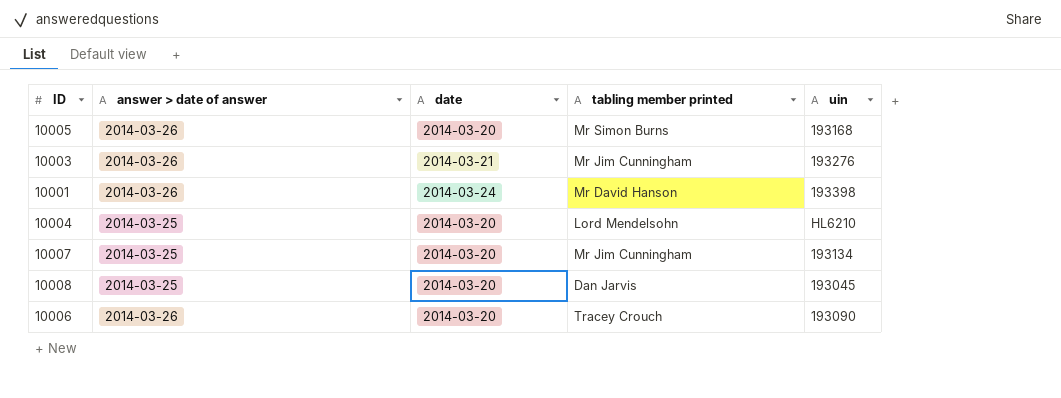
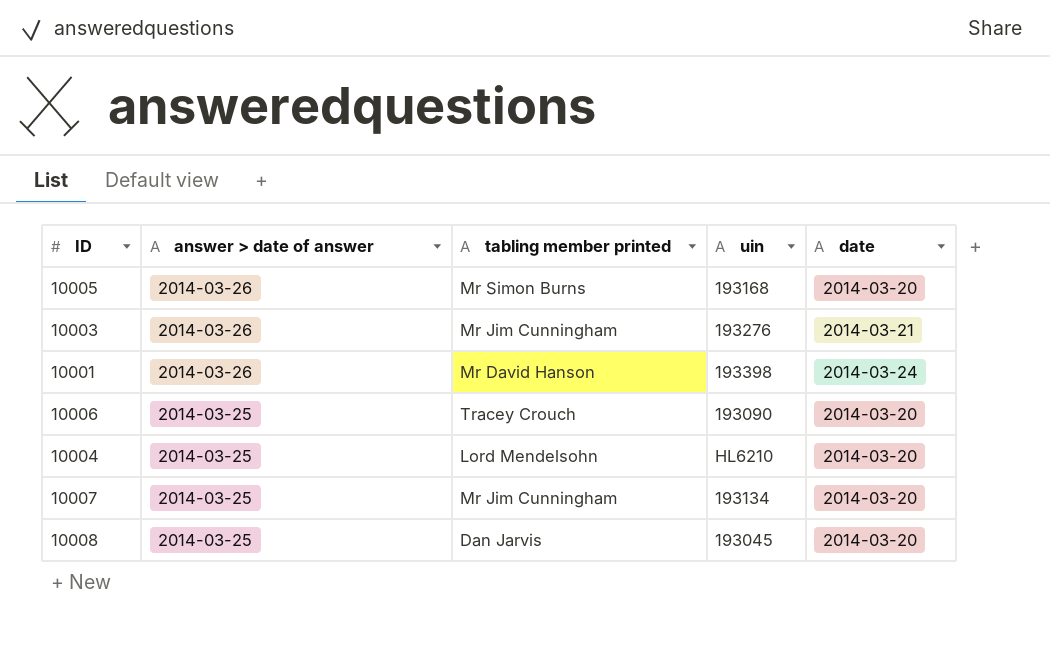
row order: none -> answer > date of answer descending
column date | position: 3 -> 5
10006 | answer > date of answer: 2014-03-26 -> 2014-03-25

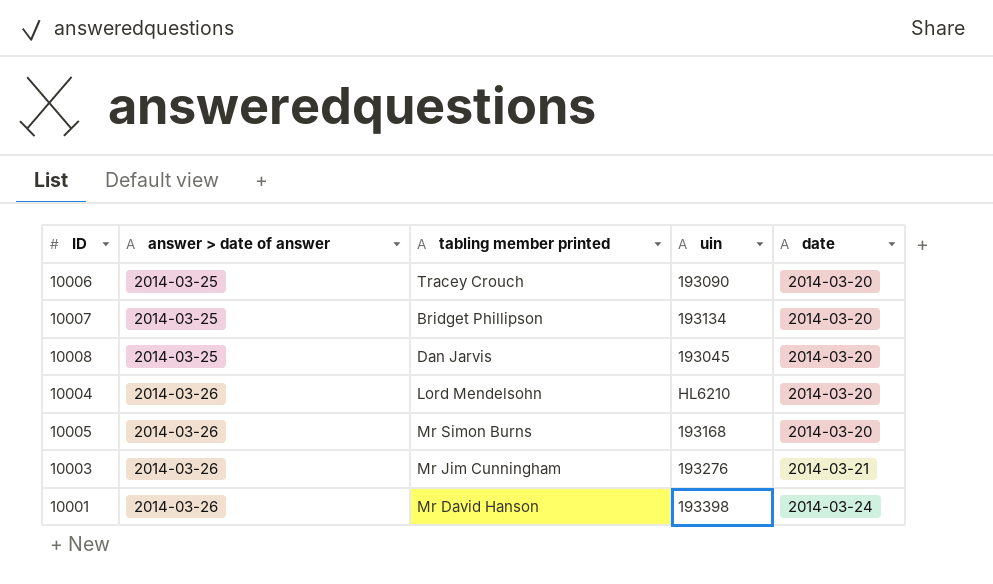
row order: answer > date of answer descending -> answer > date of answer ascending
10007 | tabling member printed: Mr Jim Cunningham -> Bridget Phillipson
10004 | answer > date of answer: 2014-03-25 -> 2014-03-26

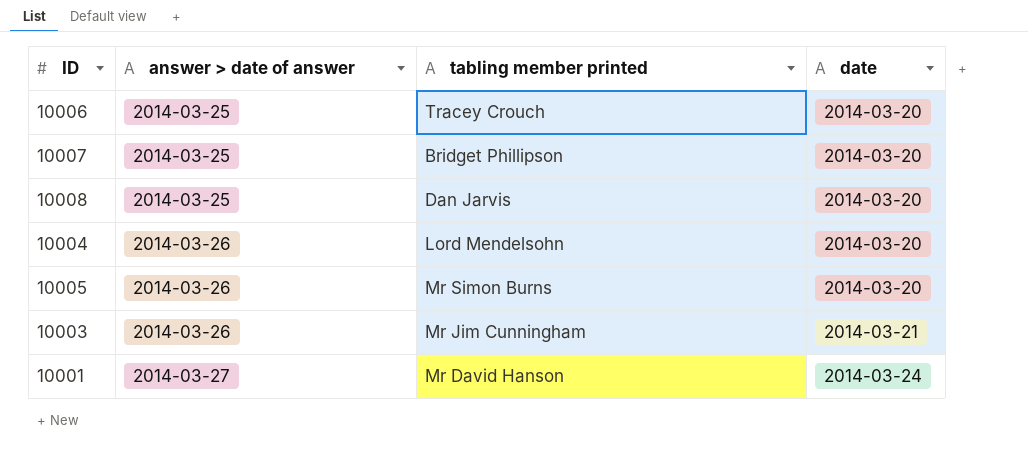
column uin | position: 4 -> none
10001 | answer > date of answer: 2014-03-26 -> 2014-03-27

